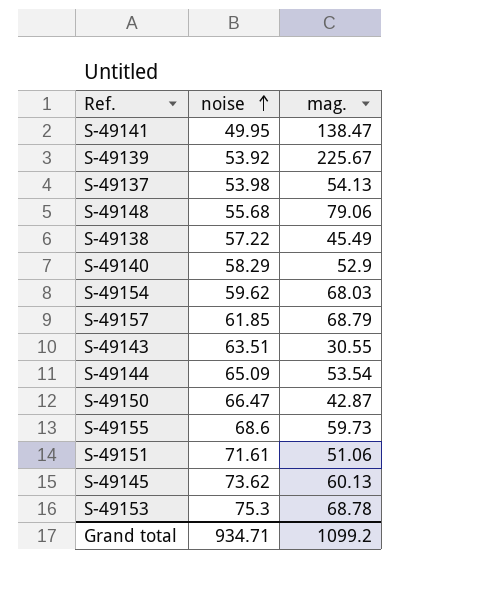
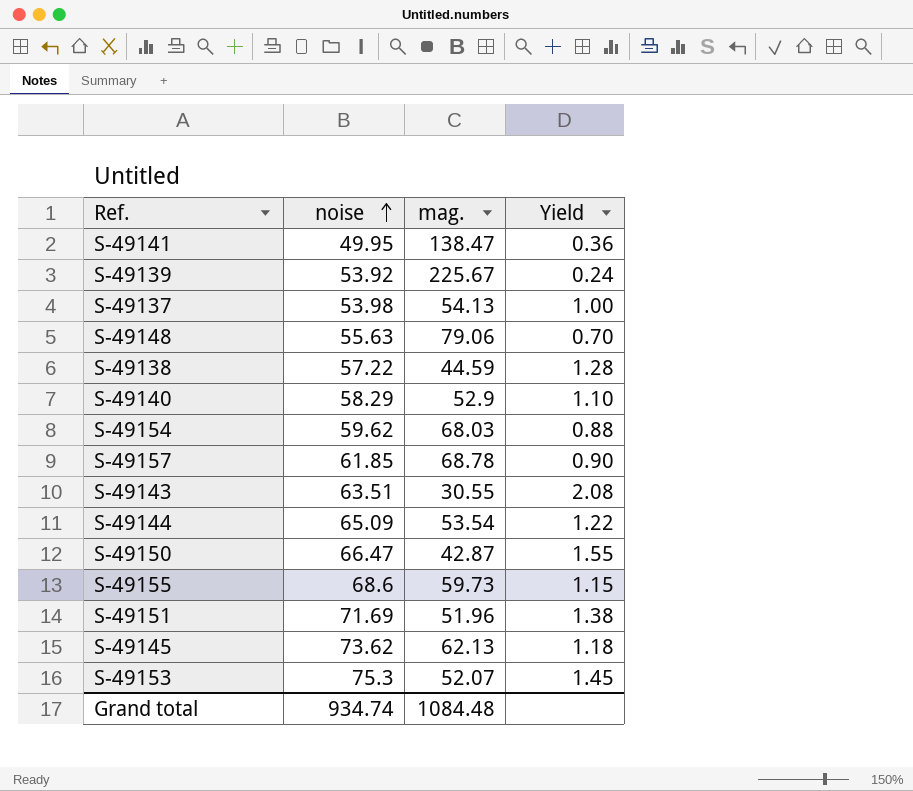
column Yield | formula: none -> [noise] / [mag.]
S-49148 | noise: 55.68 -> 55.63
S-49138 | mag.: 45.49 -> 44.59
S-49157 | mag.: 68.79 -> 68.78
S-49151 | noise: 71.61 -> 71.69
S-49151 | mag.: 51.06 -> 51.96
S-49145 | mag.: 60.13 -> 62.13
S-49153 | mag.: 68.78 -> 52.07
Grand total | noise: 934.71 -> 934.74
Grand total | mag.: 1099.2 -> 1084.48

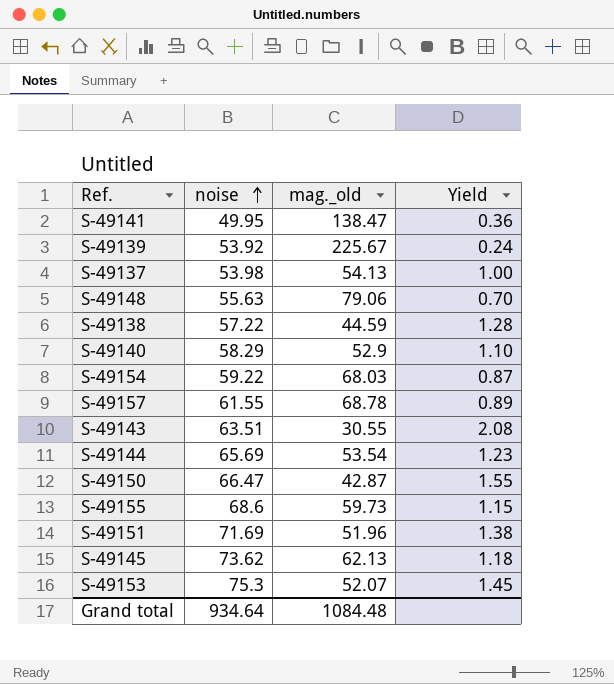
column name: mag. -> mag._old
S-49154 | noise: 59.62 -> 59.22
S-49154 | Yield: 0.88 -> 0.87
S-49157 | noise: 61.85 -> 61.55
S-49157 | Yield: 0.90 -> 0.89
S-49144 | noise: 65.09 -> 65.69
S-49144 | Yield: 1.22 -> 1.23
Grand total | noise: 934.74 -> 934.64

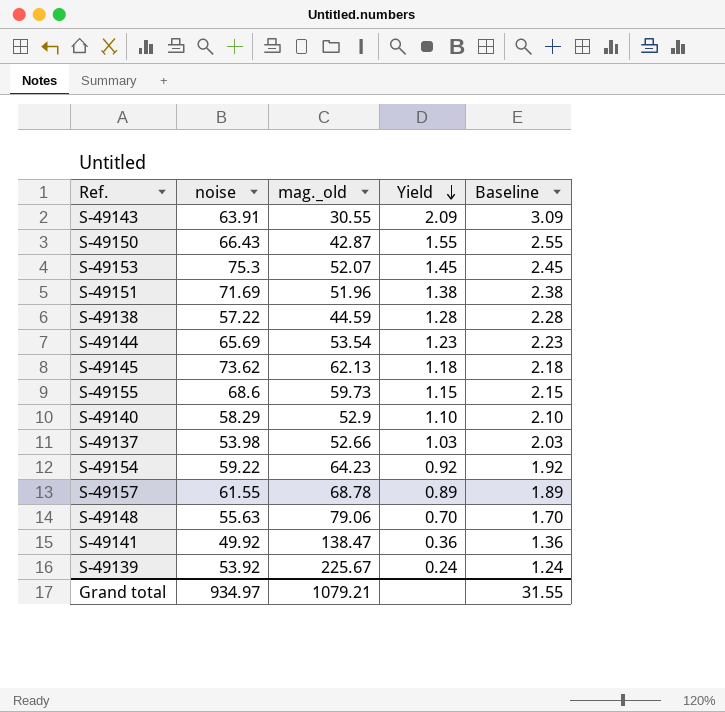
row order: noise ascending -> Yield descending
column Baseline | formula: none -> [Yield] + 1
S-49143 | noise: 63.51 -> 63.91
S-49143 | Yield: 2.08 -> 2.09
S-49150 | noise: 66.47 -> 66.43
S-49137 | mag._old: 54.13 -> 52.66
S-49137 | Yield: 1.00 -> 1.03
S-49154 | mag._old: 68.03 -> 64.23
S-49154 | Yield: 0.87 -> 0.92
S-49141 | noise: 49.95 -> 49.92
Grand total | noise: 934.64 -> 934.97
Grand total | mag._old: 1084.48 -> 1079.21

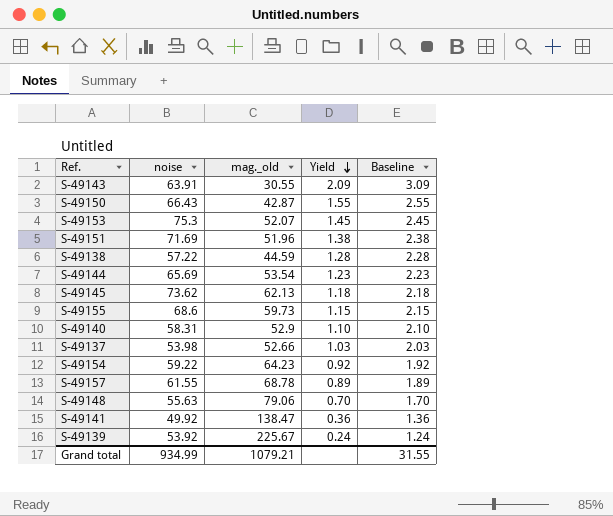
S-49140 | noise: 58.29 -> 58.31
Grand total | noise: 934.97 -> 934.99

